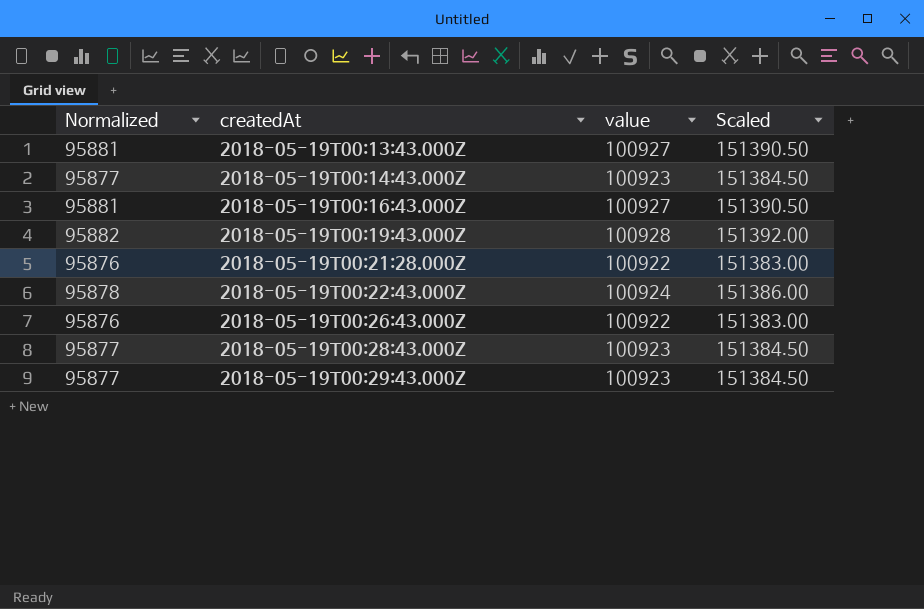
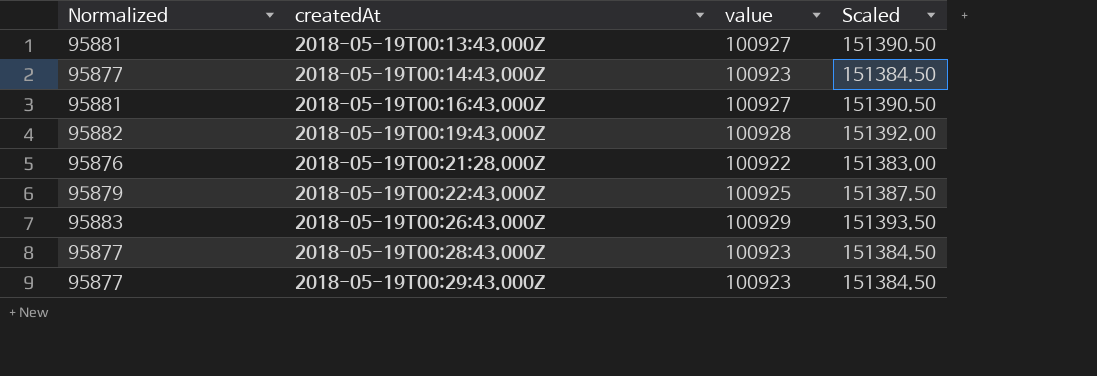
2018-05-19T00:22:43.000Z | Normalized: 95878 -> 95879
2018-05-19T00:22:43.000Z | value: 100924 -> 100925
2018-05-19T00:22:43.000Z | Scaled: 151386.00 -> 151387.50
2018-05-19T00:26:43.000Z | Normalized: 95876 -> 95883
2018-05-19T00:26:43.000Z | value: 100922 -> 100929
2018-05-19T00:26:43.000Z | Scaled: 151383.00 -> 151393.50

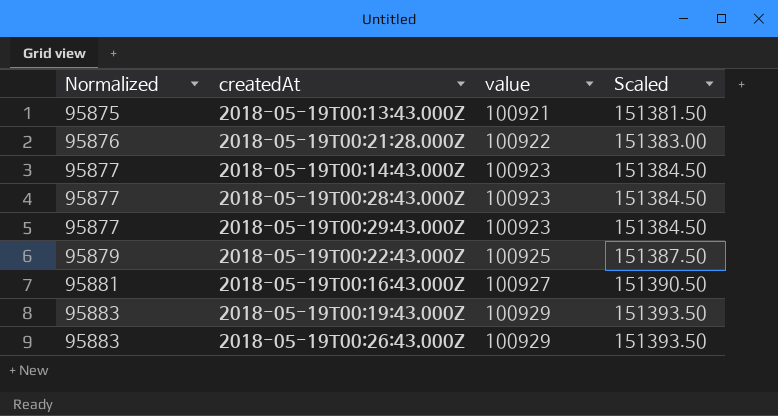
row order: createdAt ascending -> Normalized ascending
2018-05-19T00:13:43.000Z | Normalized: 95881 -> 95875
2018-05-19T00:13:43.000Z | value: 100927 -> 100921
2018-05-19T00:13:43.000Z | Scaled: 151390.50 -> 151381.50
2018-05-19T00:19:43.000Z | Normalized: 95882 -> 95883
2018-05-19T00:19:43.000Z | value: 100928 -> 100929
2018-05-19T00:19:43.000Z | Scaled: 151392.00 -> 151393.50

